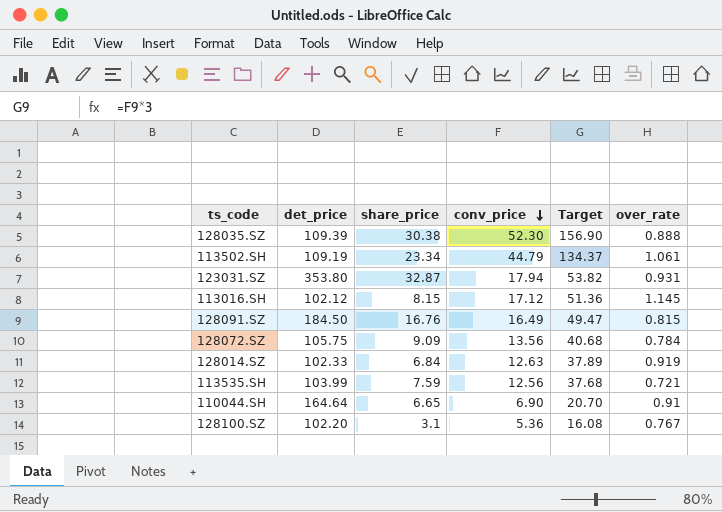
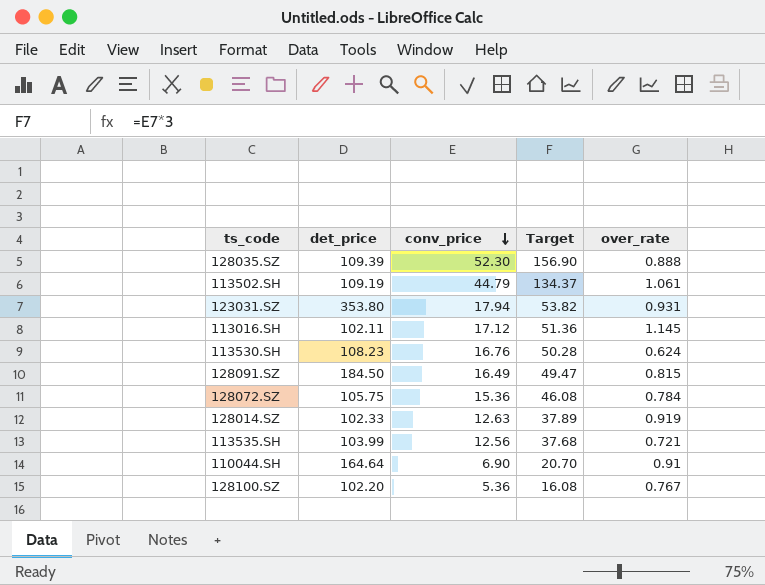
column share_price | position: 3 -> none
113016.SH | det_price: 102.12 -> 102.11
row 113530.SH: none -> 108.23 | 16.76 | 50.28 | 0.624
128072.SZ | conv_price: 13.56 -> 15.36
128072.SZ | Target: 40.68 -> 46.08

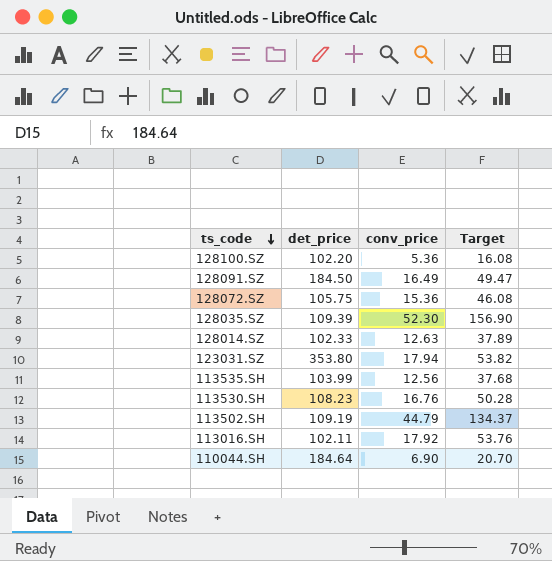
row order: conv_price descending -> ts_code descending
column over_rate | position: 5 -> none
113016.SH | conv_price: 17.12 -> 17.92
113016.SH | Target: 51.36 -> 53.76
110044.SH | det_price: 164.64 -> 184.64

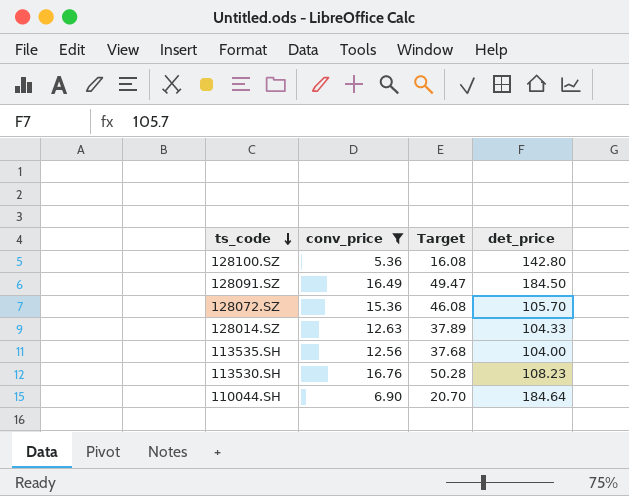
filter: none -> conv_price <= 16.76
column det_price | position: 2 -> 4
128100.SZ | det_price: 102.20 -> 142.80
128072.SZ | det_price: 105.75 -> 105.70
128014.SZ | det_price: 102.33 -> 104.33
113535.SH | det_price: 103.99 -> 104.00

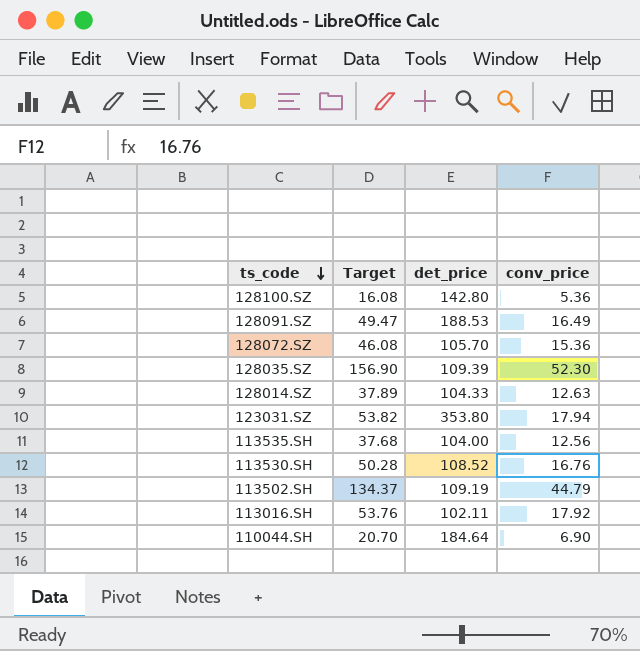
filter: conv_price <= 16.76 -> none
column conv_price | position: 2 -> 4
128091.SZ | det_price: 184.50 -> 188.53
113530.SH | det_price: 108.23 -> 108.52

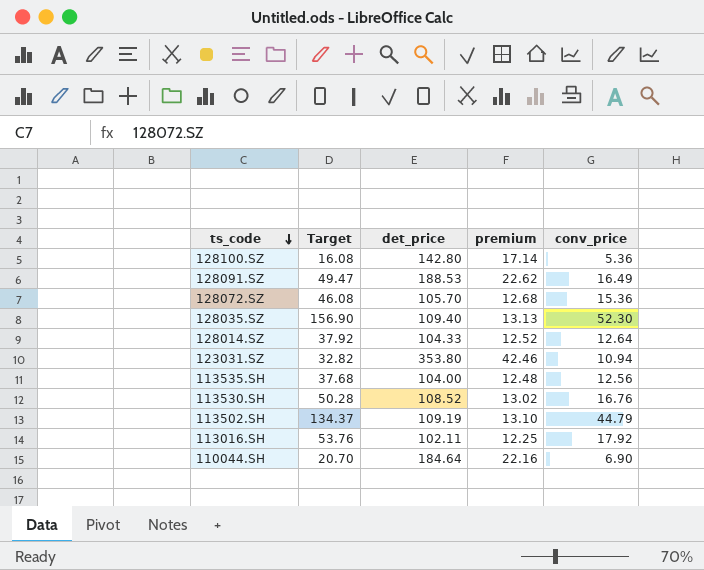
column premium | formula: none -> [det_price] * 0.12
128035.SZ | det_price: 109.39 -> 109.40
128014.SZ | Target: 37.89 -> 37.92
128014.SZ | conv_price: 12.63 -> 12.64
123031.SZ | Target: 53.82 -> 32.82
123031.SZ | conv_price: 17.94 -> 10.94

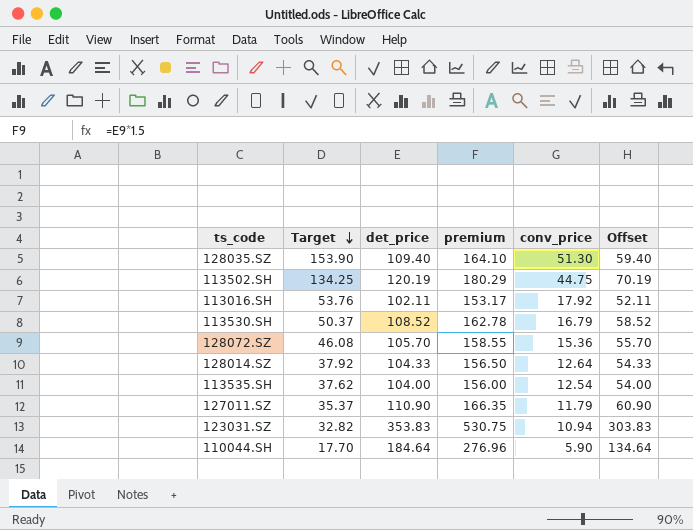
row order: ts_code descending -> Target descending
column premium | formula: [det_price] * 0.12 -> [det_price] * 1.5
column Offset | formula: none -> [det_price] - 50
row 128100.SZ: 16.08 | 142.80 | 17.14 | 5.36 -> none
row 128091.SZ: 49.47 | 188.53 | 22.62 | 16.49 -> none
128035.SZ | Target: 156.90 -> 153.90
128035.SZ | conv_price: 52.30 -> 51.30
113502.SH | Target: 134.37 -> 134.25
113502.SH | det_price: 109.19 -> 120.19
113502.SH | conv_price: 44.79 -> 44.75
113530.SH | Target: 50.28 -> 50.37
113530.SH | conv_price: 16.76 -> 16.79
113535.SH | Target: 37.68 -> 37.62
113535.SH | conv_price: 12.56 -> 12.54
row 127011.SZ: none -> 35.37 | 110.90 | 166.35 | 11.79 | 60.90
123031.SZ | det_price: 353.80 -> 353.83
110044.SH | Target: 20.70 -> 17.70
110044.SH | conv_price: 6.90 -> 5.90

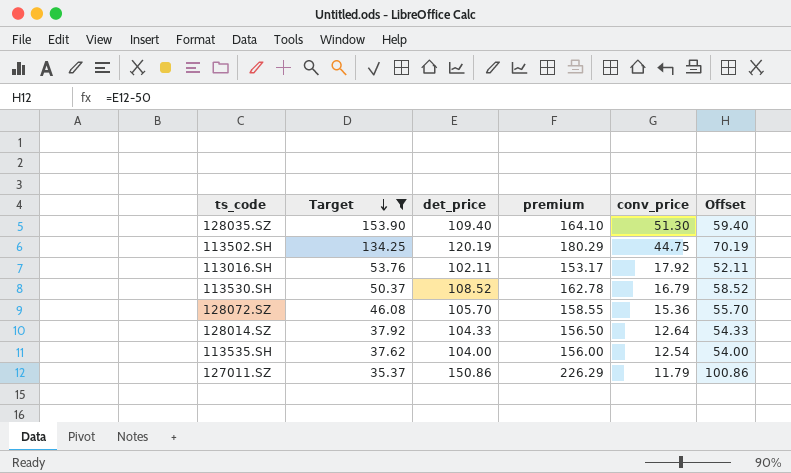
filter: none -> Target >= 35.37
127011.SZ | det_price: 110.90 -> 150.86
127011.SZ | premium: 166.35 -> 226.29
127011.SZ | Offset: 60.90 -> 100.86

